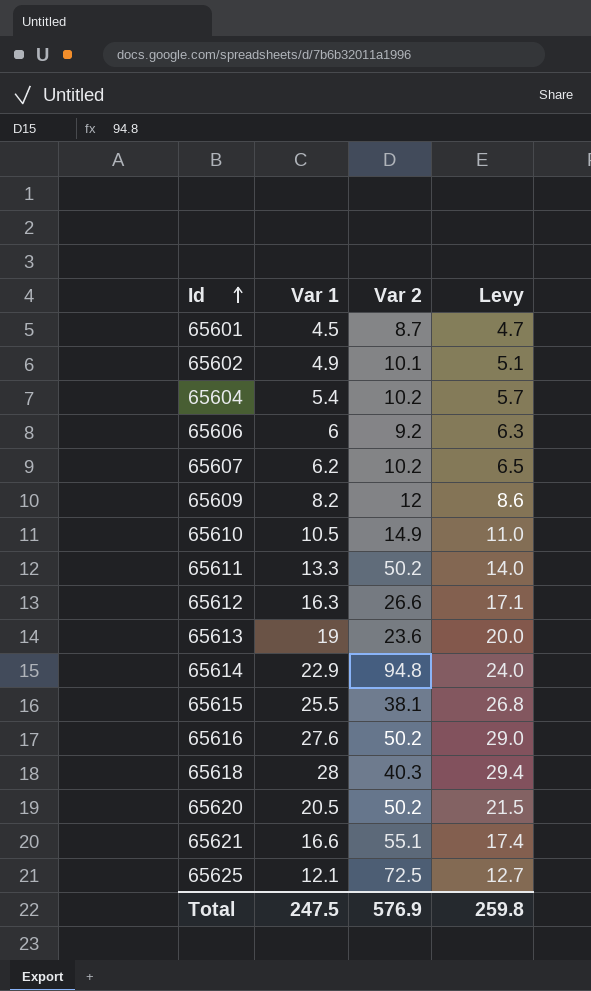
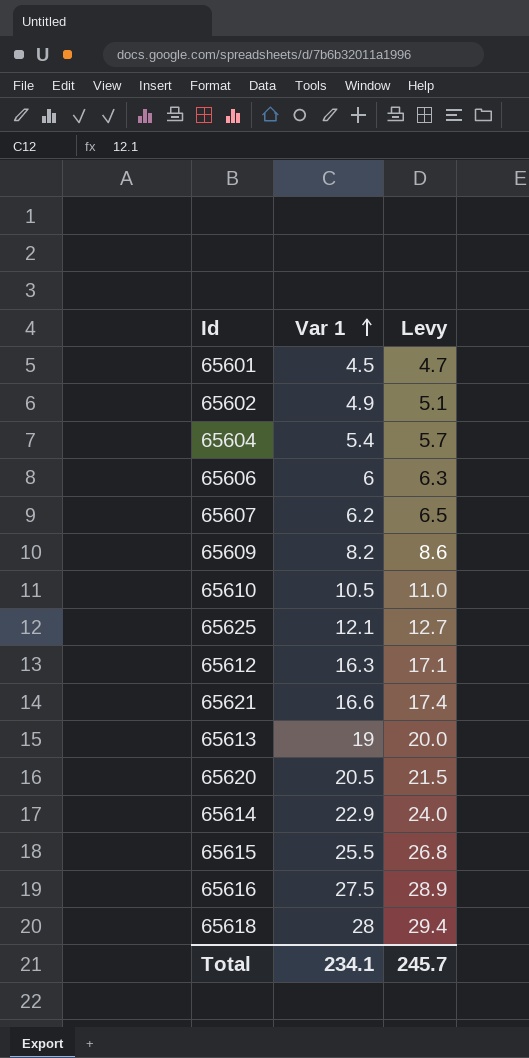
row order: Id ascending -> Var 1 ascending
column Var 2 | position: 3 -> none
row 65611: 13.3 | 50.2 | 14.0 -> none
65616 | Var 1: 27.6 -> 27.5
65616 | Levy: 29.0 -> 28.9
Total | Var 1: 247.5 -> 234.1
Total | Levy: 259.8 -> 245.7

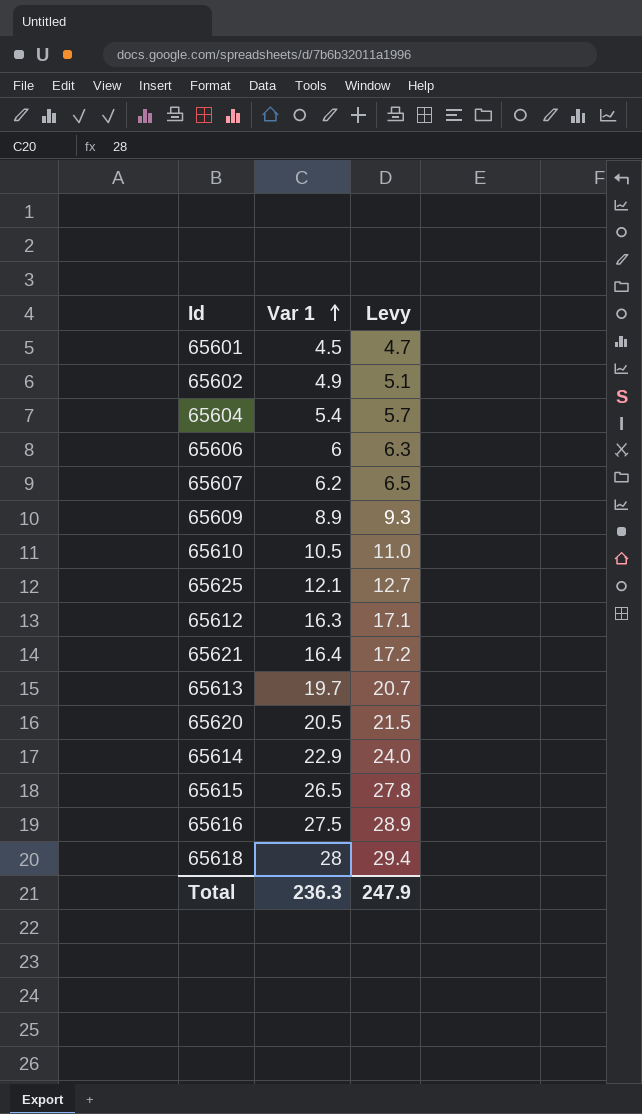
65609 | Var 1: 8.2 -> 8.9
65609 | Levy: 8.6 -> 9.3
65621 | Var 1: 16.6 -> 16.4
65621 | Levy: 17.4 -> 17.2
65613 | Var 1: 19 -> 19.7
65613 | Levy: 20.0 -> 20.7
65615 | Var 1: 25.5 -> 26.5
65615 | Levy: 26.8 -> 27.8
Total | Var 1: 234.1 -> 236.3
Total | Levy: 245.7 -> 247.9

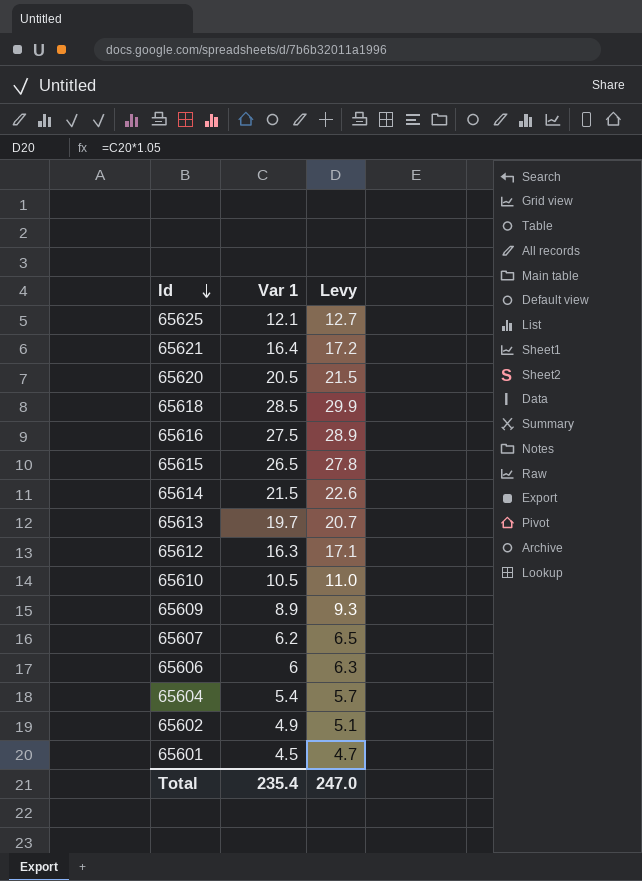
row order: Var 1 ascending -> Id descending
65618 | Var 1: 28 -> 28.5
65618 | Levy: 29.4 -> 29.9
65614 | Var 1: 22.9 -> 21.5
65614 | Levy: 24.0 -> 22.6
Total | Var 1: 236.3 -> 235.4
Total | Levy: 247.9 -> 247.0

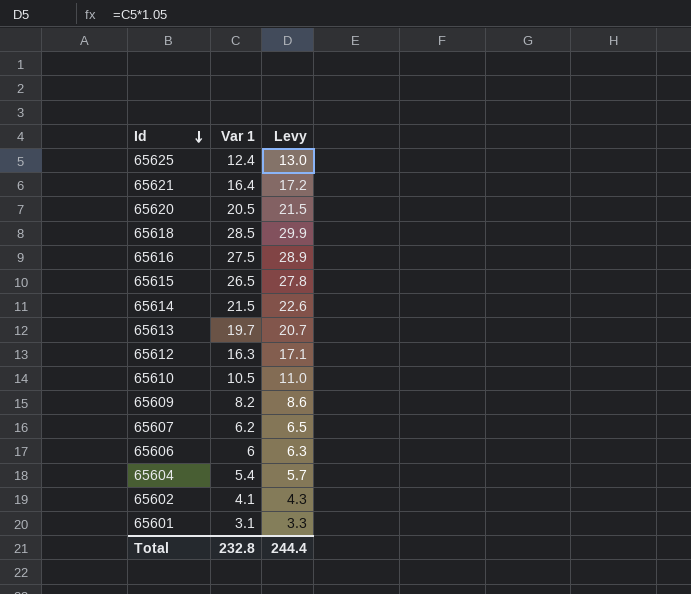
65625 | Var 1: 12.1 -> 12.4
65625 | Levy: 12.7 -> 13.0
65609 | Var 1: 8.9 -> 8.2
65609 | Levy: 9.3 -> 8.6
65602 | Var 1: 4.9 -> 4.1
65602 | Levy: 5.1 -> 4.3
65601 | Var 1: 4.5 -> 3.1
65601 | Levy: 4.7 -> 3.3
Total | Var 1: 235.4 -> 232.8
Total | Levy: 247.0 -> 244.4

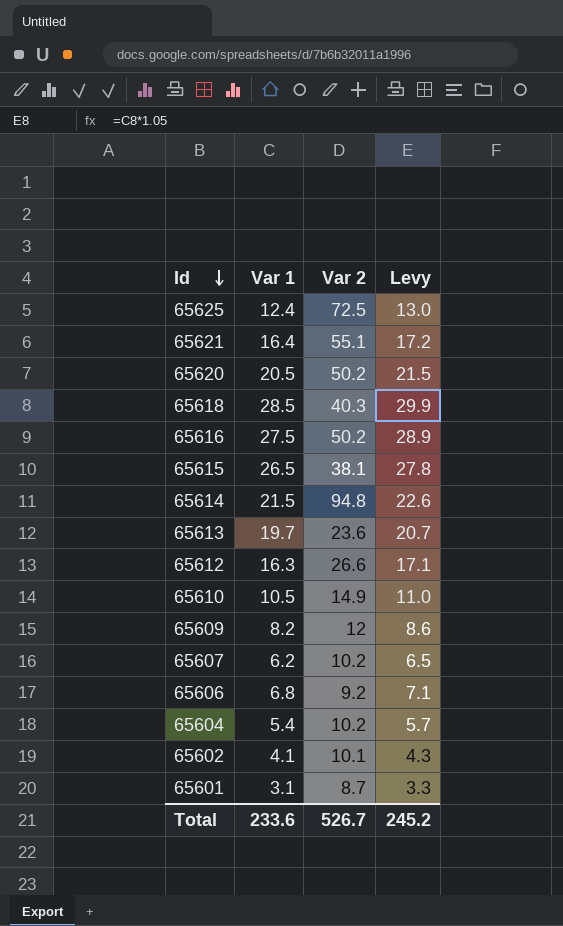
column Var 2 | position: none -> 3
65606 | Var 1: 6 -> 6.8
65606 | Levy: 6.3 -> 7.1
Total | Var 1: 232.8 -> 233.6
Total | Levy: 244.4 -> 245.2

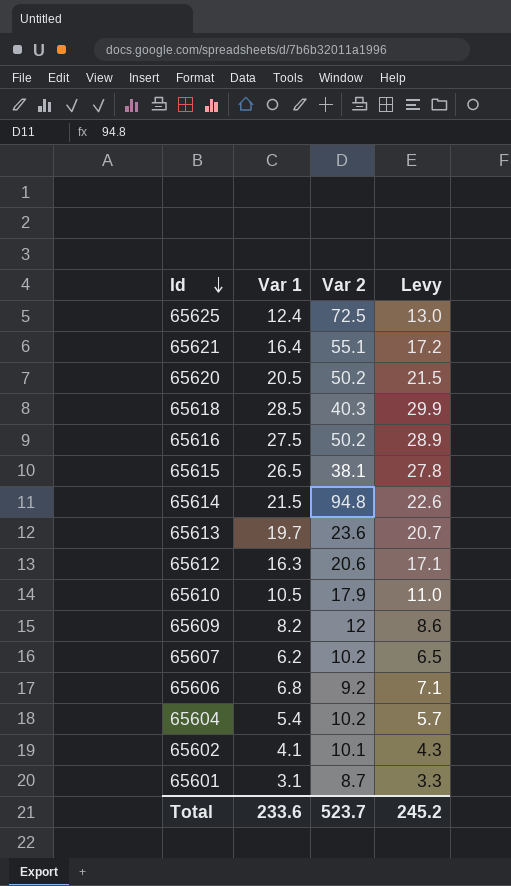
65612 | Var 2: 26.6 -> 20.6
65610 | Var 2: 14.9 -> 17.9
Total | Var 2: 526.7 -> 523.7

